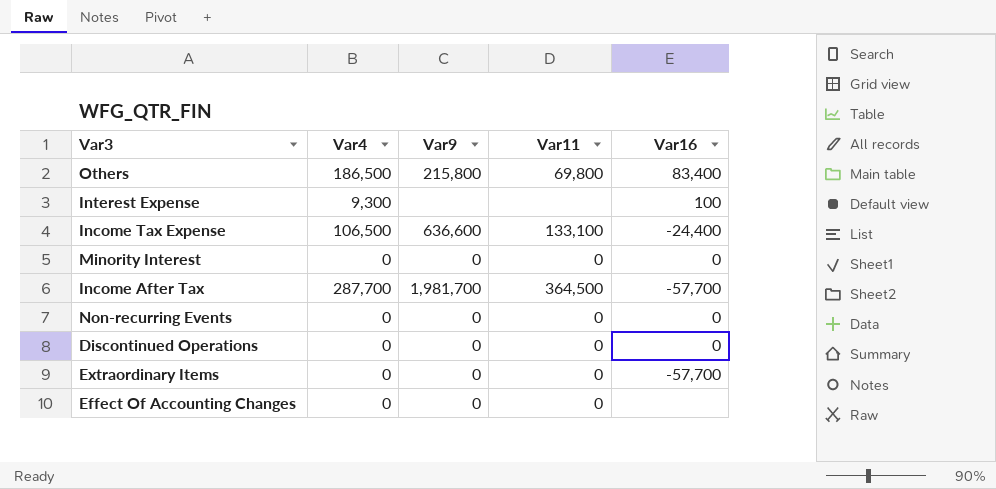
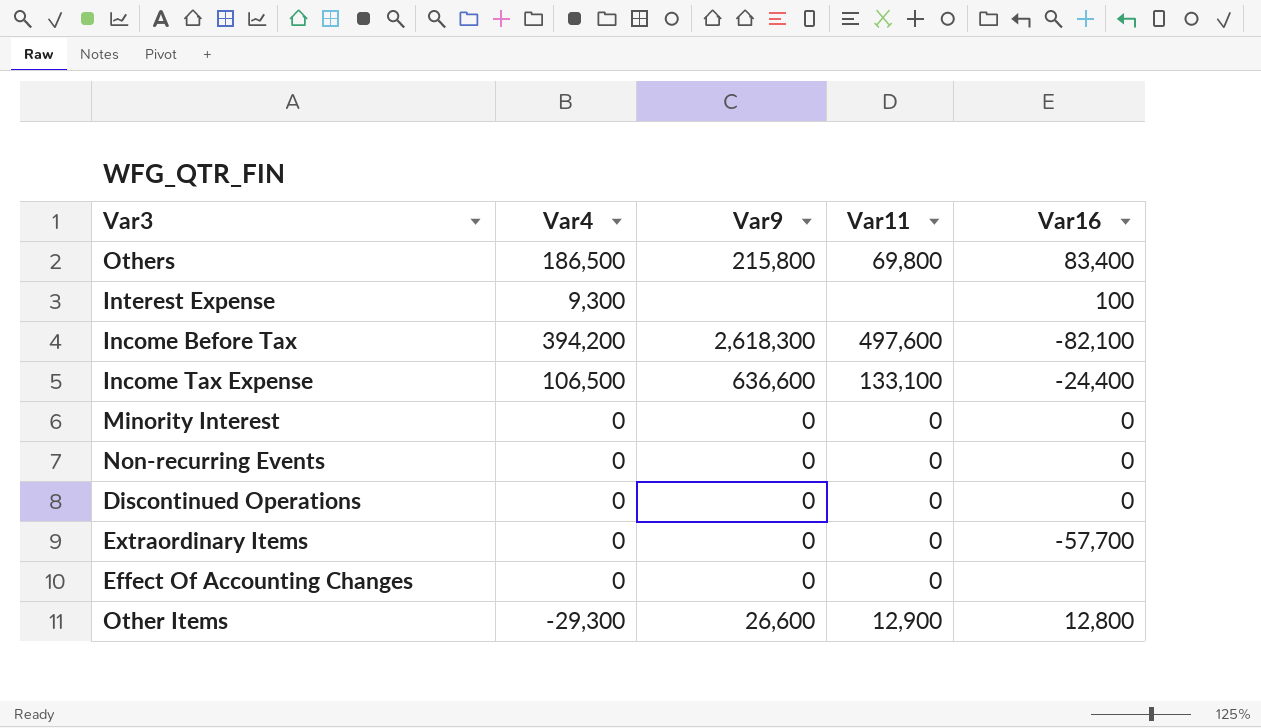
row Income After Tax: 287,700 | 1,981,700 | 364,500 | -57,700 -> none
row Income Before Tax: none -> 394,200 | 2,618,300 | 497,600 | -82,100
row Other Items: none -> -29,300 | 26,600 | 12,900 | 12,800

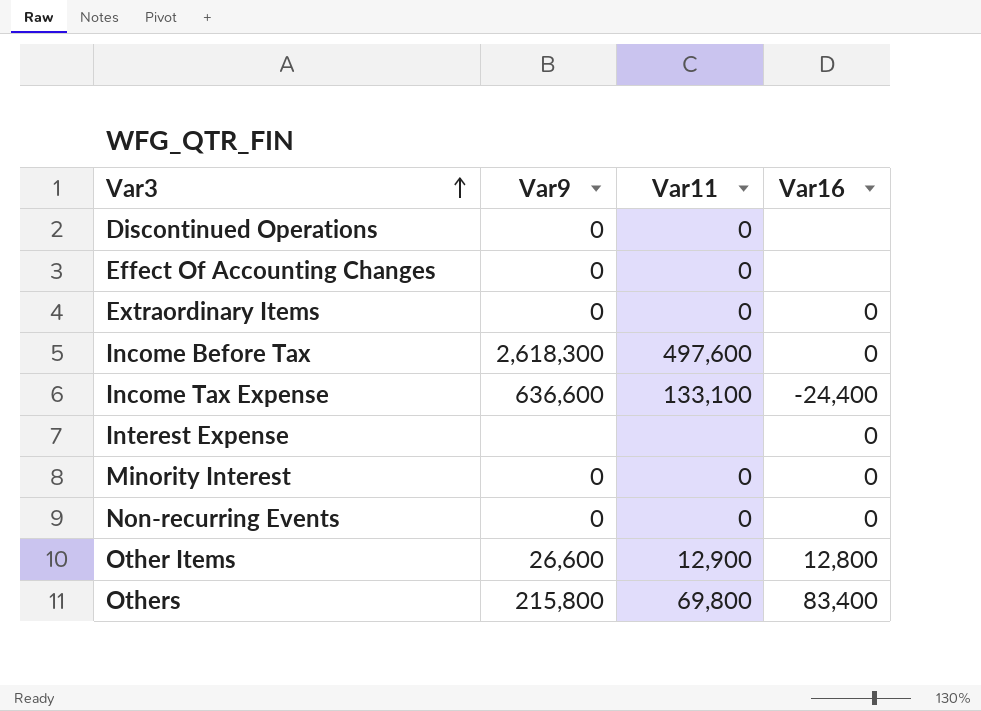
row order: none -> Var3 ascending
column Var4 | position: 2 -> none
Discontinued Operations | Var16: 0 -> none
Extraordinary Items | Var16: -57,700 -> 0
Income Before Tax | Var16: -82,100 -> 0
Interest Expense | Var16: 100 -> 0

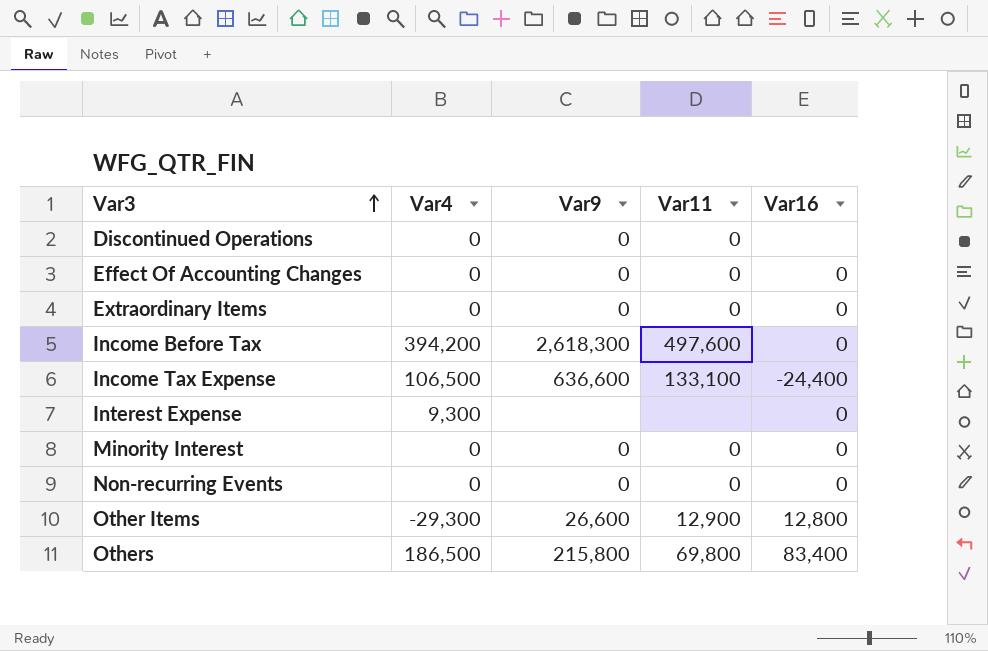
column Var4 | position: none -> 2
Effect Of Accounting Changes | Var16: none -> 0

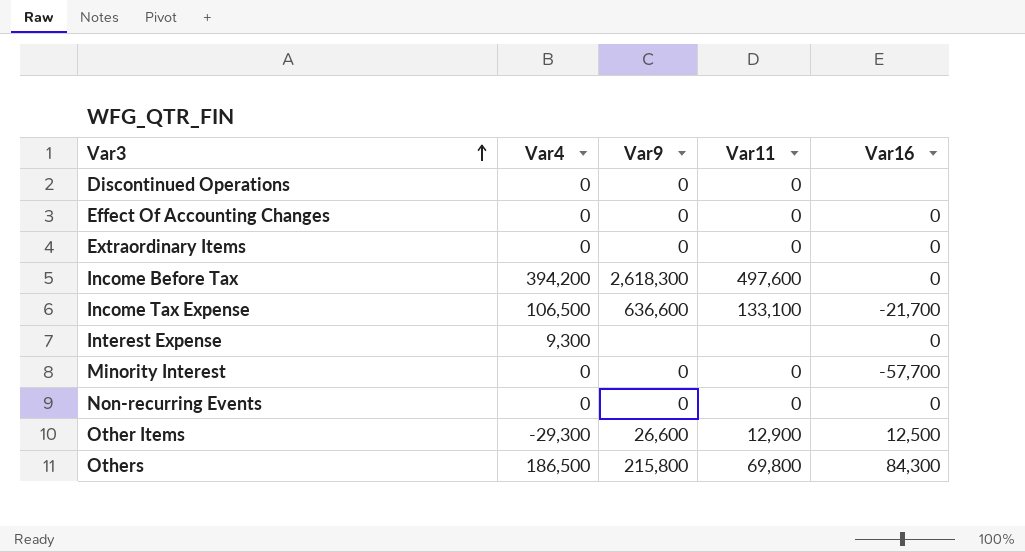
Income Tax Expense | Var16: -24,400 -> -21,700
Minority Interest | Var16: 0 -> -57,700
Other Items | Var16: 12,800 -> 12,500
Others | Var16: 83,400 -> 84,300

